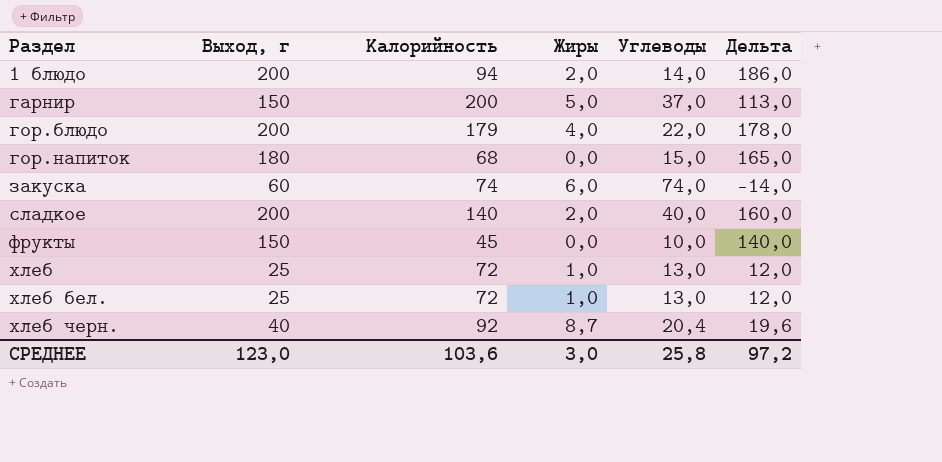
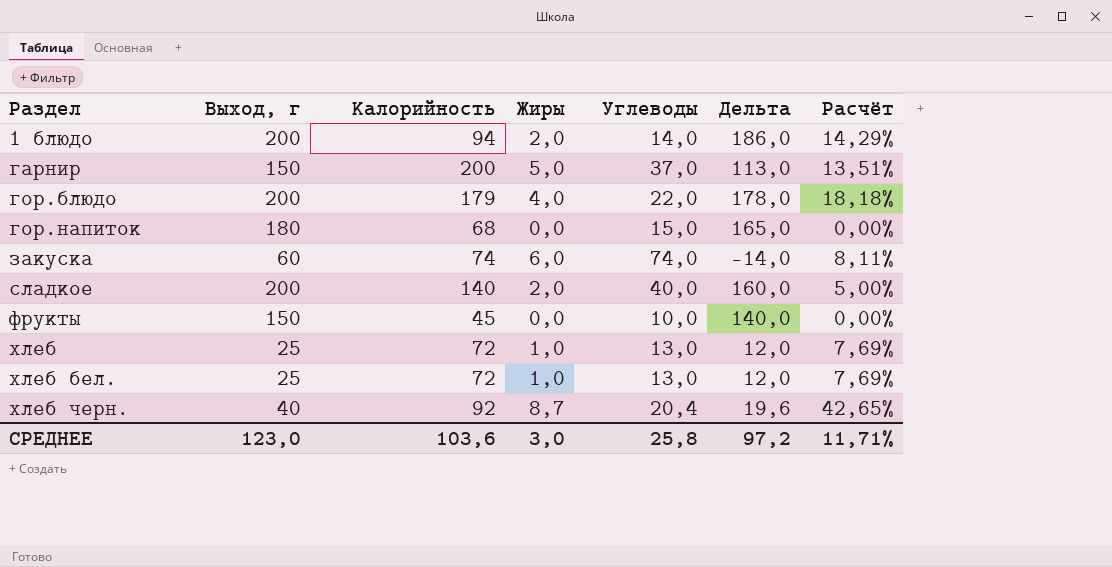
column Расчёт | formula: none -> [Жиры] / [Углеводы]

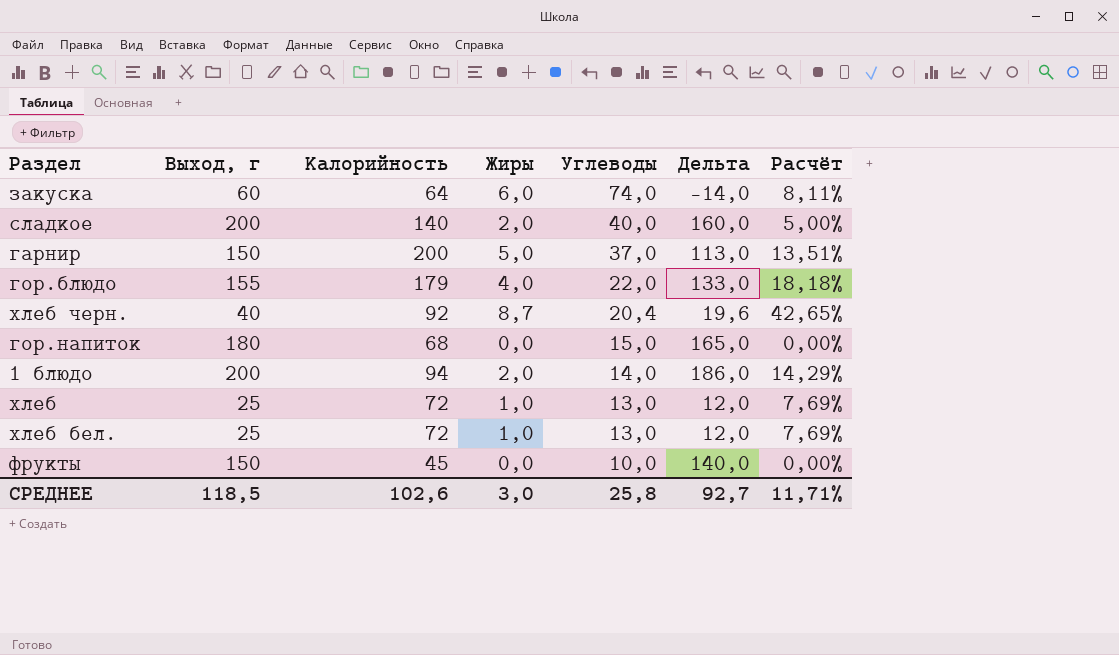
row order: Раздел ascending -> Углеводы descending
закуска | Калорийность: 74 -> 64
гор.блюдо | Выход, г: 200 -> 155
гор.блюдо | Дельта: 178,0 -> 133,0
СРЕДНЕЕ | Выход, г: 123,0 -> 118,5
СРЕДНЕЕ | Калорийность: 103,6 -> 102,6
СРЕДНЕЕ | Дельта: 97,2 -> 92,7

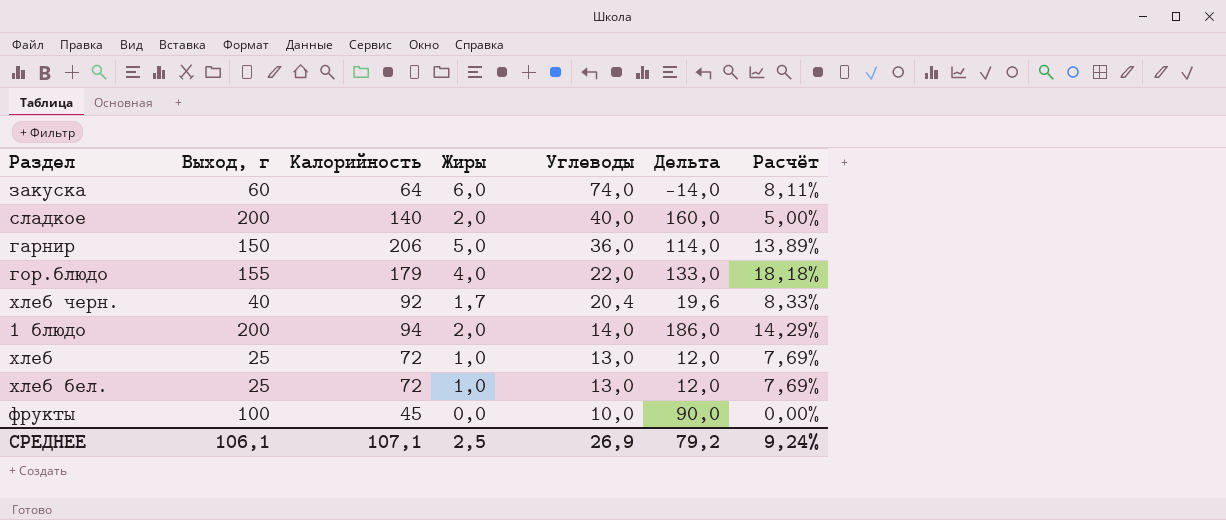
row гор.напиток: 180 | 68 | 0,0 | 15,0 | 165,0 | 0,00% -> none
гарнир | Калорийность: 200 -> 206
гарнир | Углеводы: 37,0 -> 36,0
гарнир | Дельта: 113,0 -> 114,0
гарнир | Расчёт: 13,51% -> 13,89%
хлеб черн. | Жиры: 8,7 -> 1,7
хлеб черн. | Расчёт: 42,65% -> 8,33%
фрукты | Выход, г: 150 -> 100
фрукты | Дельта: 140,0 -> 90,0
СРЕДНЕЕ | Выход, г: 118,5 -> 106,1
СРЕДНЕЕ | Калорийность: 102,6 -> 107,1
СРЕДНЕЕ | Жиры: 3,0 -> 2,5
СРЕДНЕЕ | Углеводы: 25,8 -> 26,9
СРЕДНЕЕ | Дельта: 92,7 -> 79,2
СРЕДНЕЕ | Расчёт: 11,71% -> 9,24%

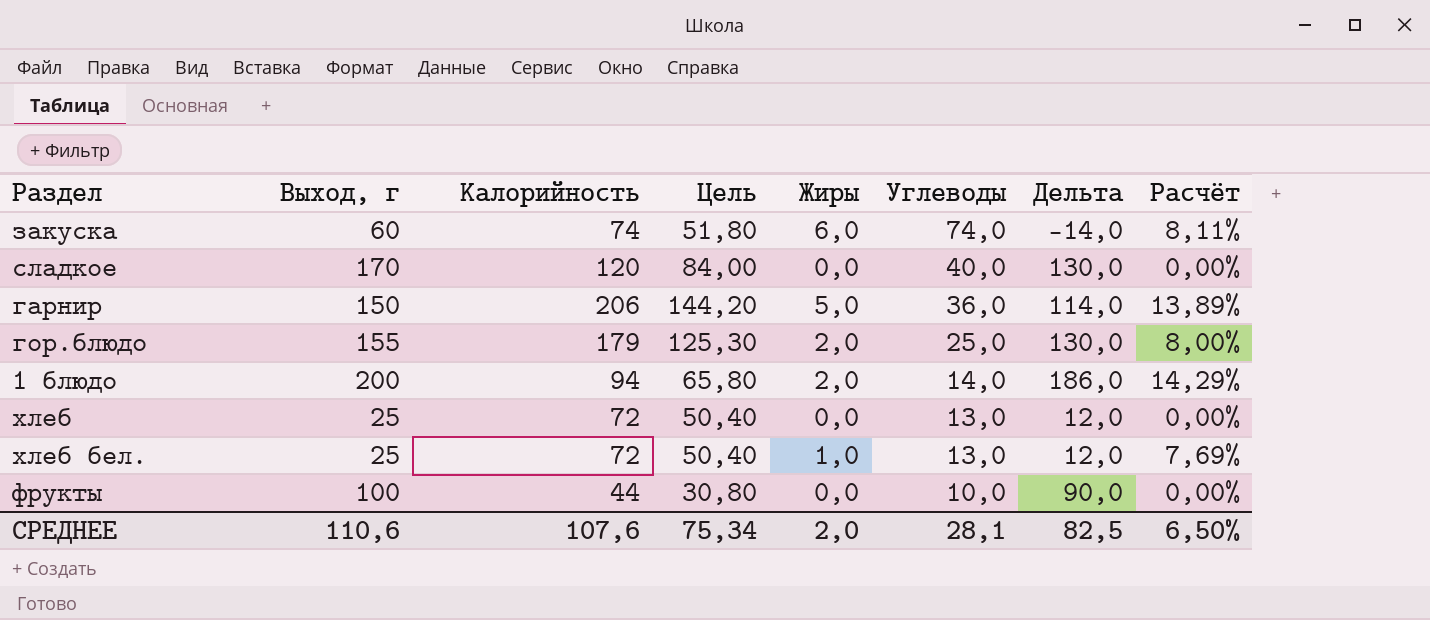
column Цель | formula: none -> [Калорийность] * 0,7
row хлеб черн.: 40 | 92 | 1,7 | 20,4 | 19,6 | 8,33% -> none
закуска | Калорийность: 64 -> 74
сладкое | Выход, г: 200 -> 170
сладкое | Калорийность: 140 -> 120
сладкое | Жиры: 2,0 -> 0,0
сладкое | Дельта: 160,0 -> 130,0
сладкое | Расчёт: 5,00% -> 0,00%
гор.блюдо | Жиры: 4,0 -> 2,0
гор.блюдо | Углеводы: 22,0 -> 25,0
гор.блюдо | Дельта: 133,0 -> 130,0
гор.блюдо | Расчёт: 18,18% -> 8,00%
хлеб | Жиры: 1,0 -> 0,0
хлеб | Расчёт: 7,69% -> 0,00%
фрукты | Калорийность: 45 -> 44
СРЕДНЕЕ | Выход, г: 106,1 -> 110,6
СРЕДНЕЕ | Калорийность: 107,1 -> 107,6
СРЕДНЕЕ | Жиры: 2,5 -> 2,0
СРЕДНЕЕ | Углеводы: 26,9 -> 28,1
СРЕДНЕЕ | Дельта: 79,2 -> 82,5
СРЕДНЕЕ | Расчёт: 9,24% -> 6,50%

